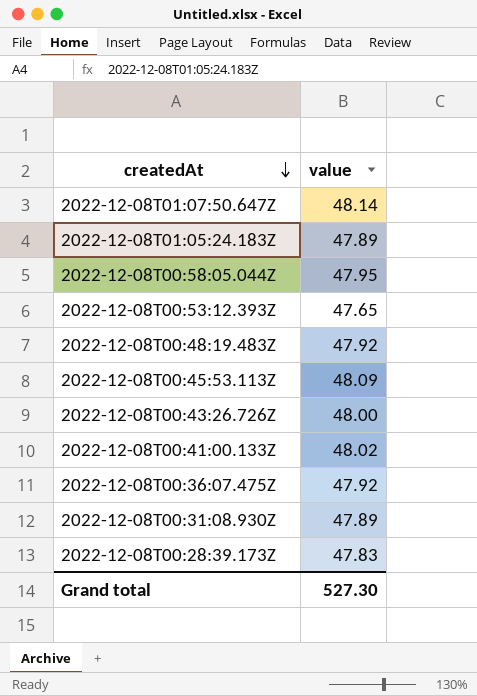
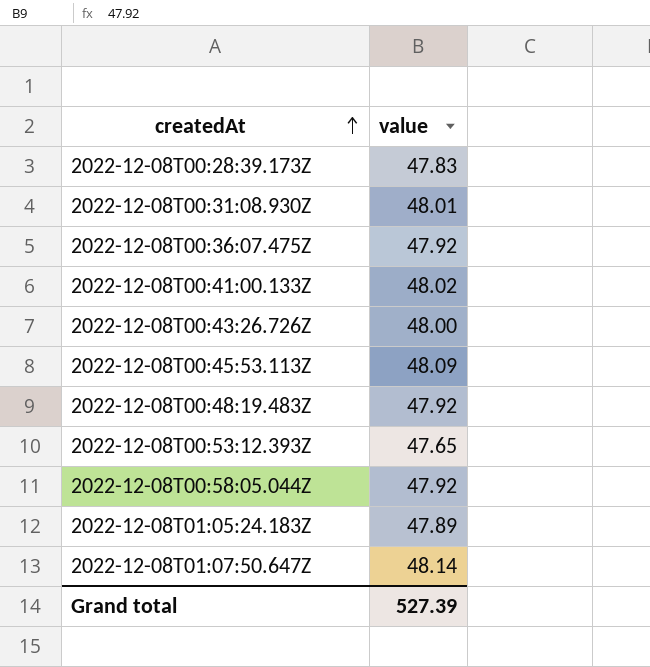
row order: createdAt descending -> createdAt ascending
2022-12-08T00:31:08.930Z | value: 47.89 -> 48.01
2022-12-08T00:58:05.044Z | value: 47.95 -> 47.92
Grand total | value: 527.30 -> 527.39

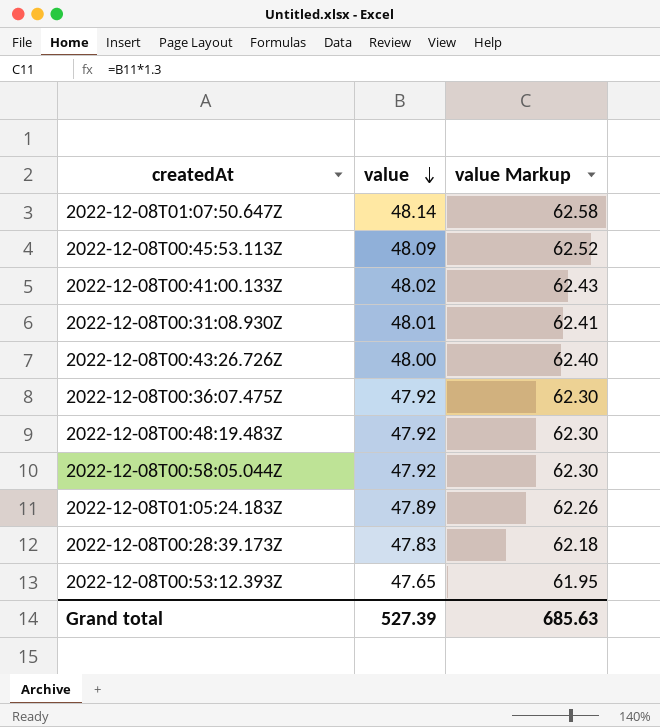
row order: createdAt ascending -> value descending
column value Markup | formula: none -> [value] * 1.3

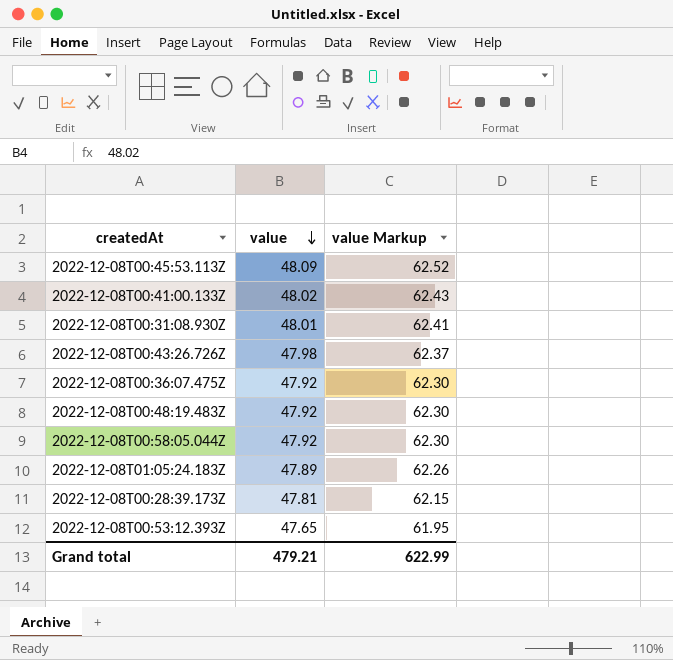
row 2022-12-08T01:07:50.647Z: 48.14 | 62.58 -> none
2022-12-08T00:43:26.726Z | value: 48.00 -> 47.98
2022-12-08T00:43:26.726Z | value Markup: 62.40 -> 62.37
2022-12-08T00:28:39.173Z | value: 47.83 -> 47.81
2022-12-08T00:28:39.173Z | value Markup: 62.18 -> 62.15
Grand total | value: 527.39 -> 479.21
Grand total | value Markup: 685.63 -> 622.99

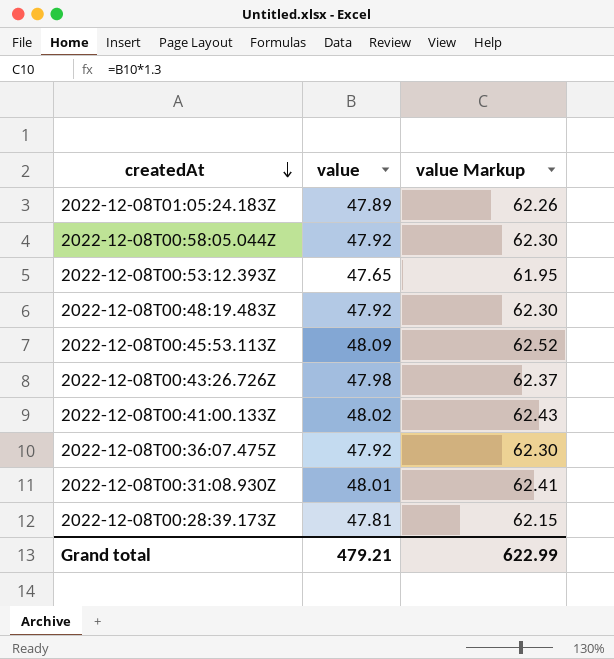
row order: value descending -> createdAt descending

